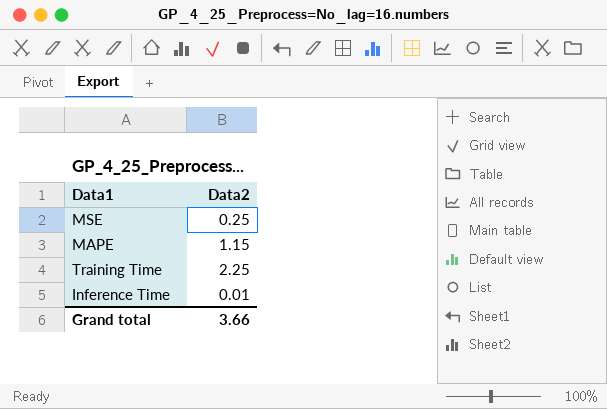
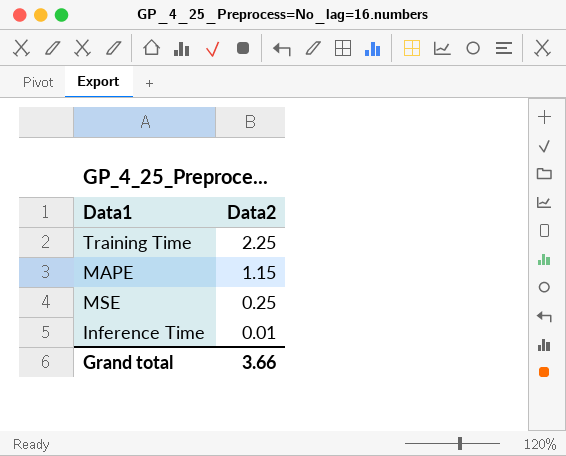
row order: none -> Data2 descending

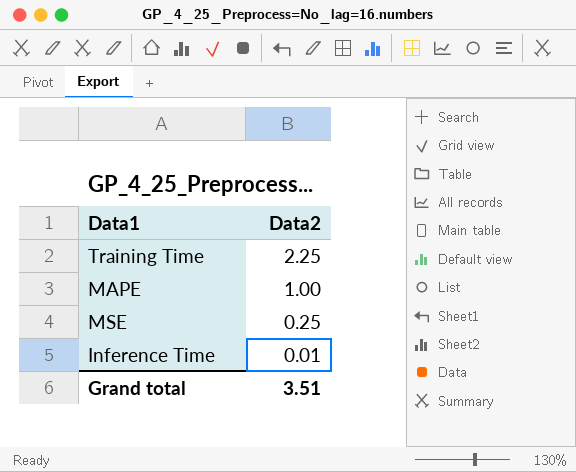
MAPE | Data2: 1.15 -> 1.00
Grand total | Data2: 3.66 -> 3.51

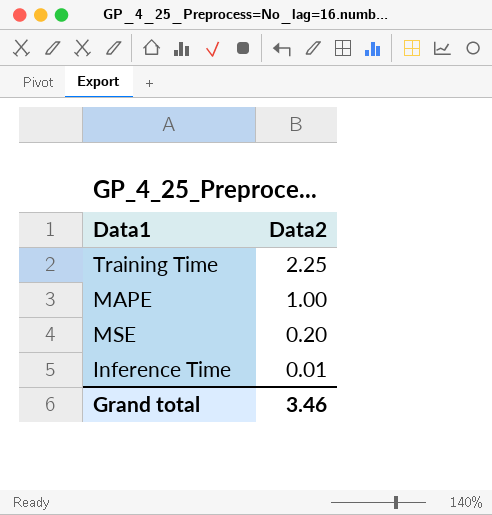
MSE | Data2: 0.25 -> 0.20
Grand total | Data2: 3.51 -> 3.46

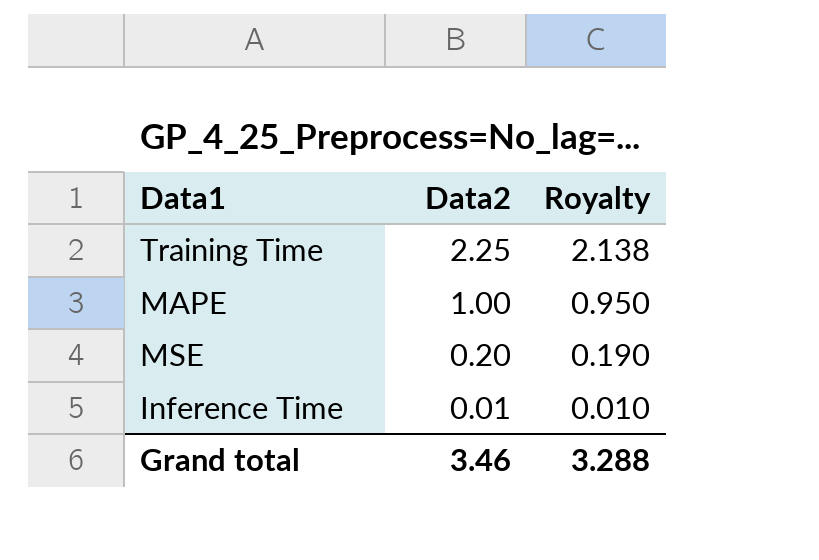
column Royalty | formula: none -> [Data2] * 0.95

